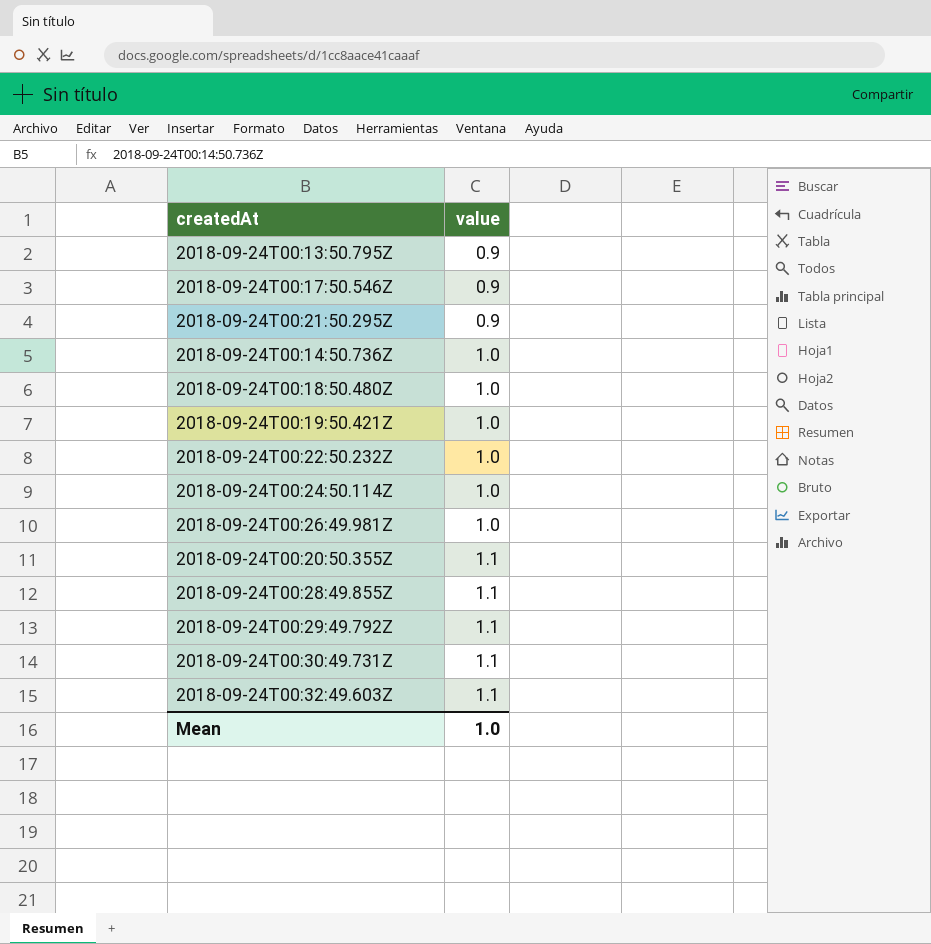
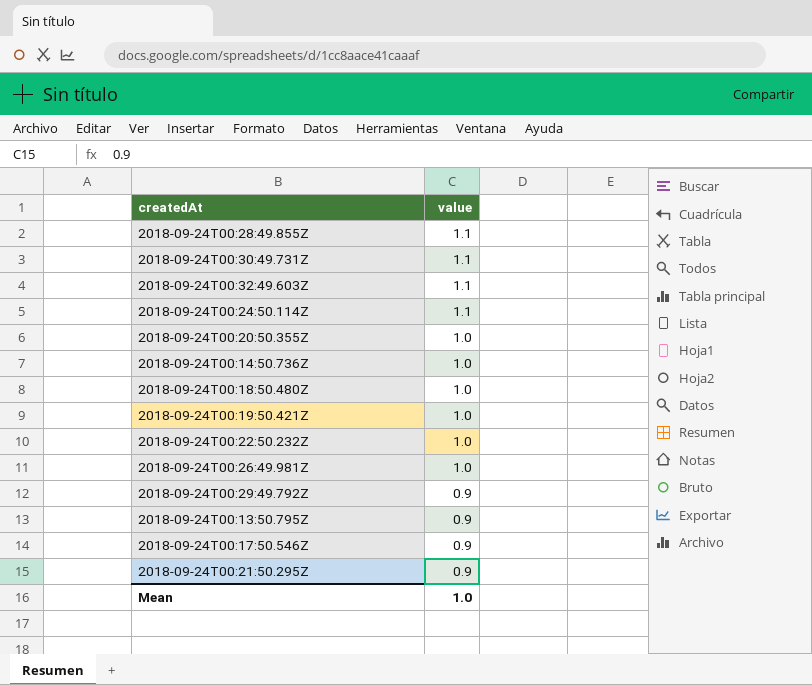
row order: value ascending -> value descending
2018-09-24T00:24:50.114Z | value: 1.0 -> 1.1
2018-09-24T00:20:50.355Z | value: 1.1 -> 1.0
2018-09-24T00:29:49.792Z | value: 1.1 -> 0.9

